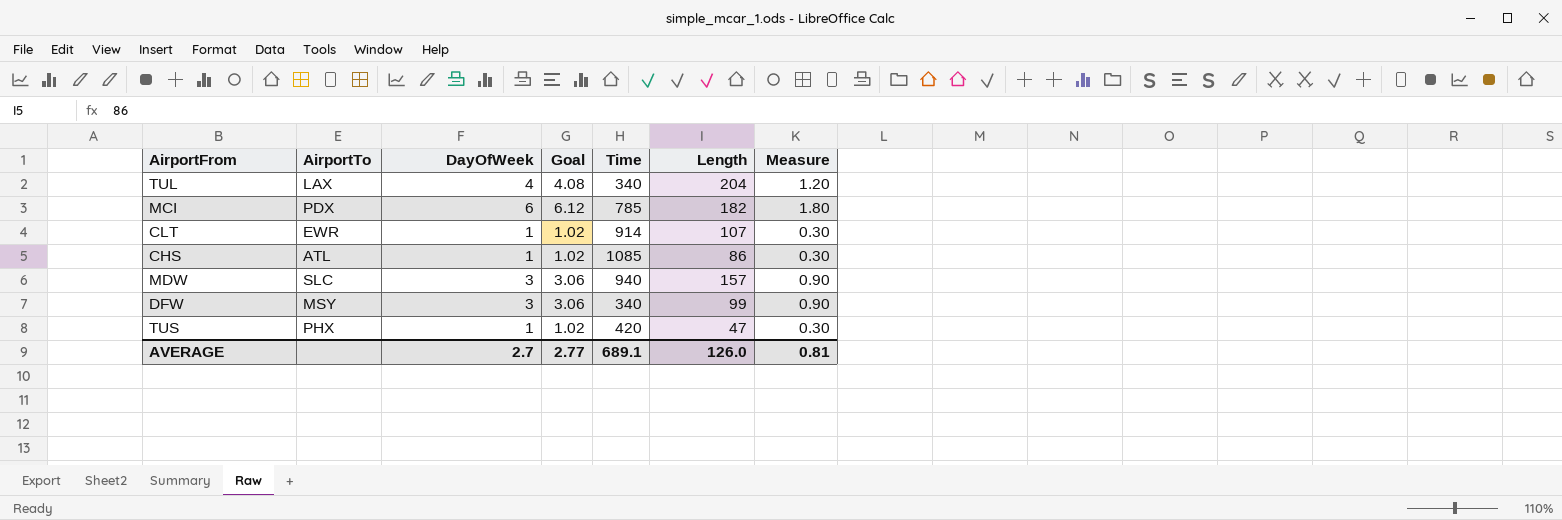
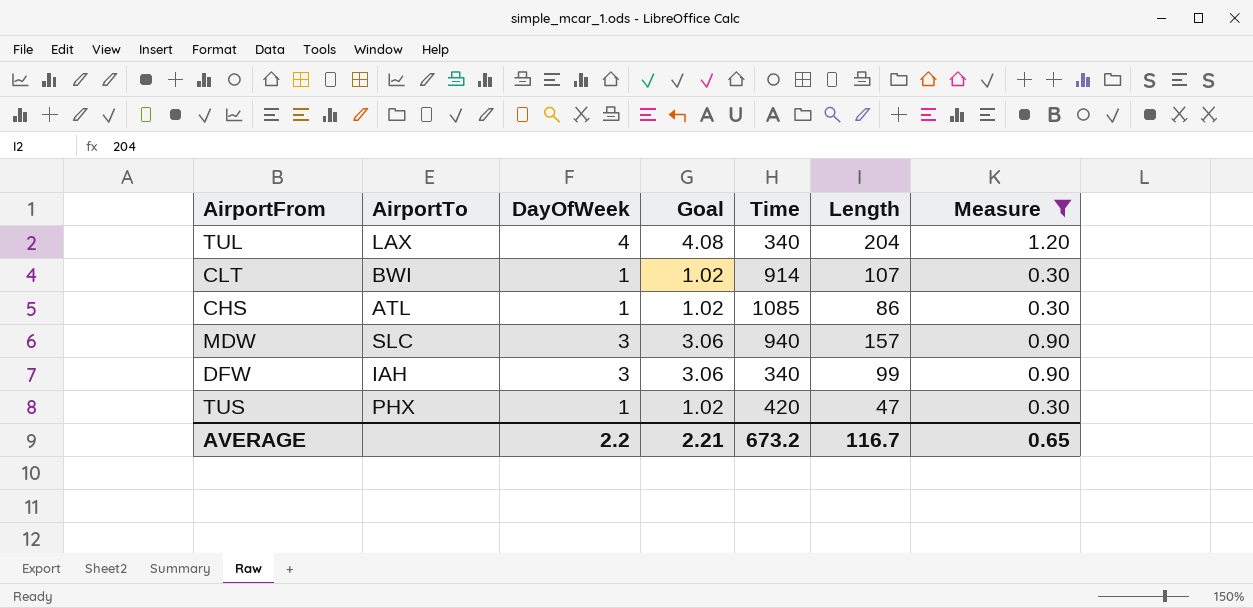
filter: none -> Measure != 1.80
CLT | AirportTo: EWR -> BWI
DFW | AirportTo: MSY -> IAH
AVERAGE | DayOfWeek: 2.7 -> 2.2
AVERAGE | Goal: 2.77 -> 2.21
AVERAGE | Time: 689.1 -> 673.2
AVERAGE | Length: 126.0 -> 116.7
AVERAGE | Measure: 0.81 -> 0.65

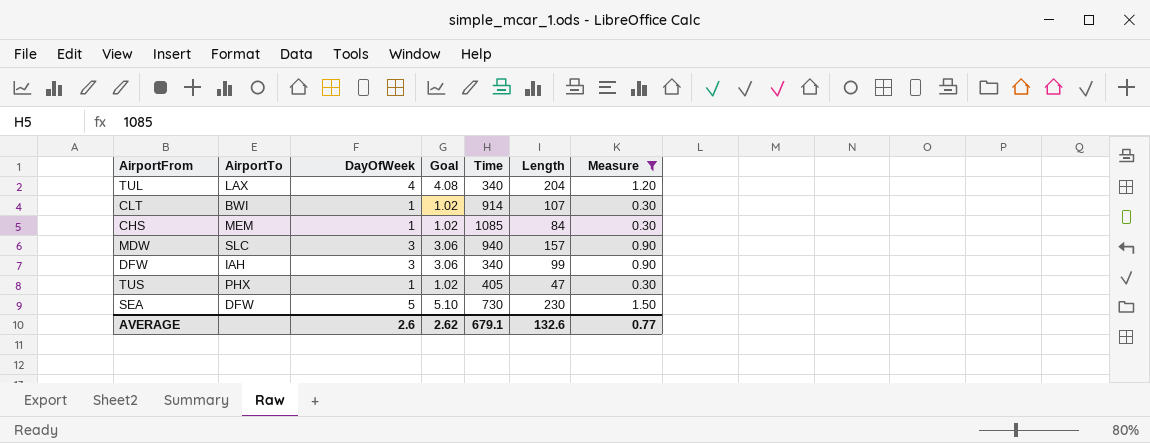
CHS | AirportTo: ATL -> MEM
CHS | Length: 86 -> 84
TUS | Time: 420 -> 405
row SEA: none -> DFW | 5 | 5.10 | 730 | 230 | 1.50
AVERAGE | DayOfWeek: 2.2 -> 2.6
AVERAGE | Goal: 2.21 -> 2.62
AVERAGE | Time: 673.2 -> 679.1
AVERAGE | Length: 116.7 -> 132.6
AVERAGE | Measure: 0.65 -> 0.77

